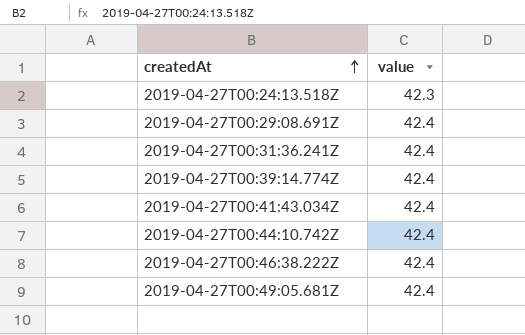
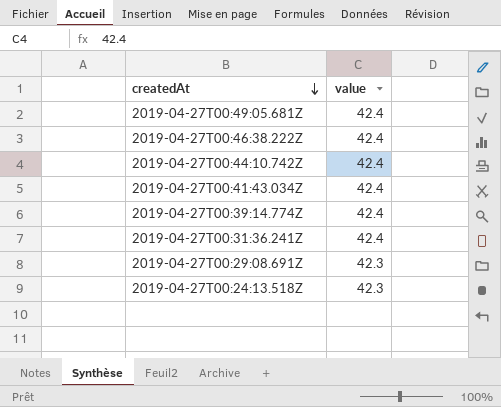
row order: createdAt ascending -> createdAt descending
2019-04-27T00:29:08.691Z | value: 42.4 -> 42.3

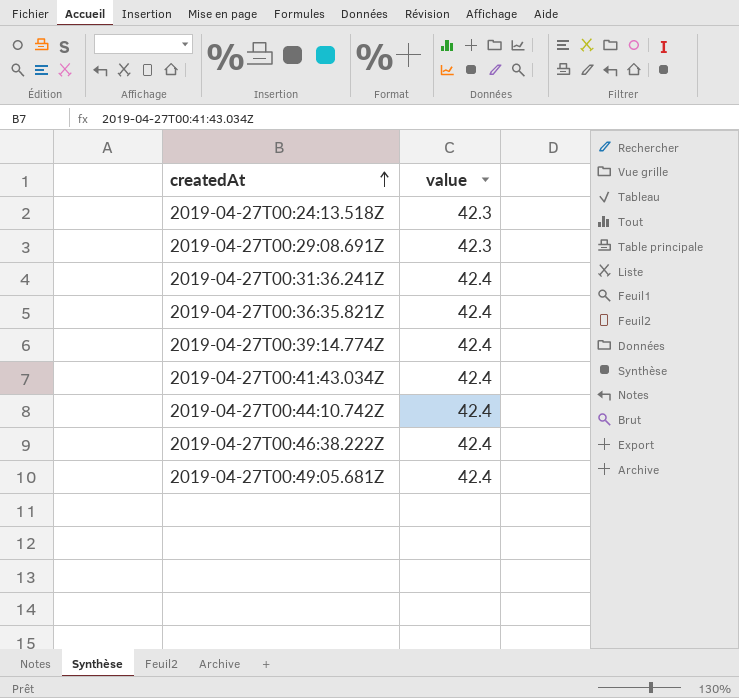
row order: createdAt descending -> createdAt ascending
row 2019-04-27T00:36:35.821Z: none -> 42.4

